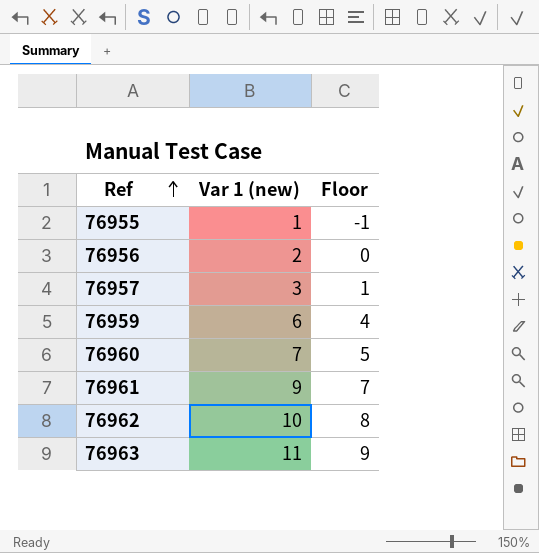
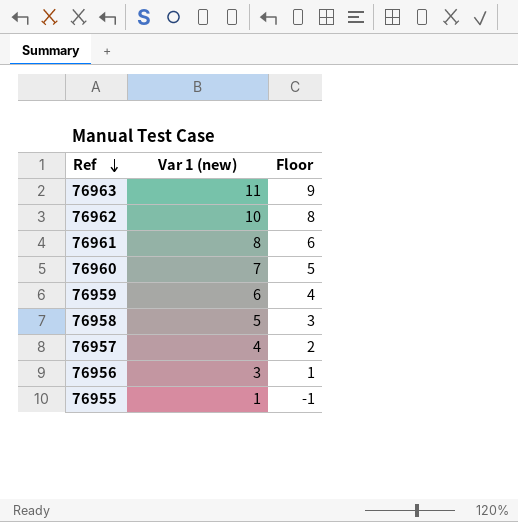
row order: Ref ascending -> Ref descending
76961 | Var 1 (new): 9 -> 8
76961 | Floor: 7 -> 6
row 76958: none -> 5 | 3
76957 | Var 1 (new): 3 -> 4
76957 | Floor: 1 -> 2
76956 | Var 1 (new): 2 -> 3
76956 | Floor: 0 -> 1

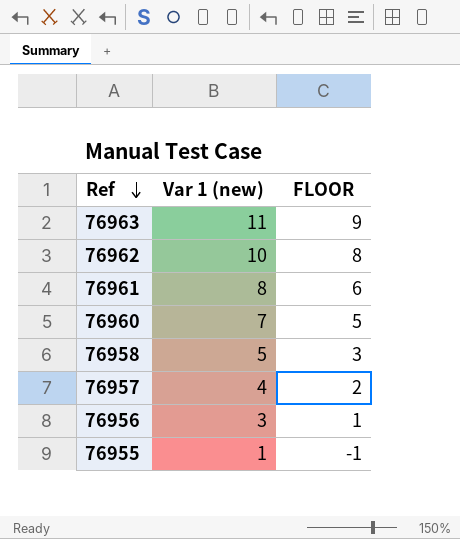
column name: Floor -> FLOOR
row 76959: 6 | 4 -> none

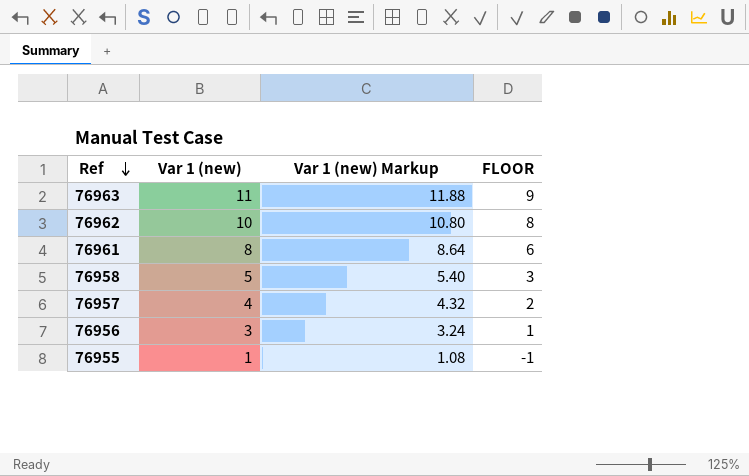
column Var 1 (new) Markup | formula: none -> [Var 1 (new)] * 1.08
row 76960: 7 | 5 -> none

